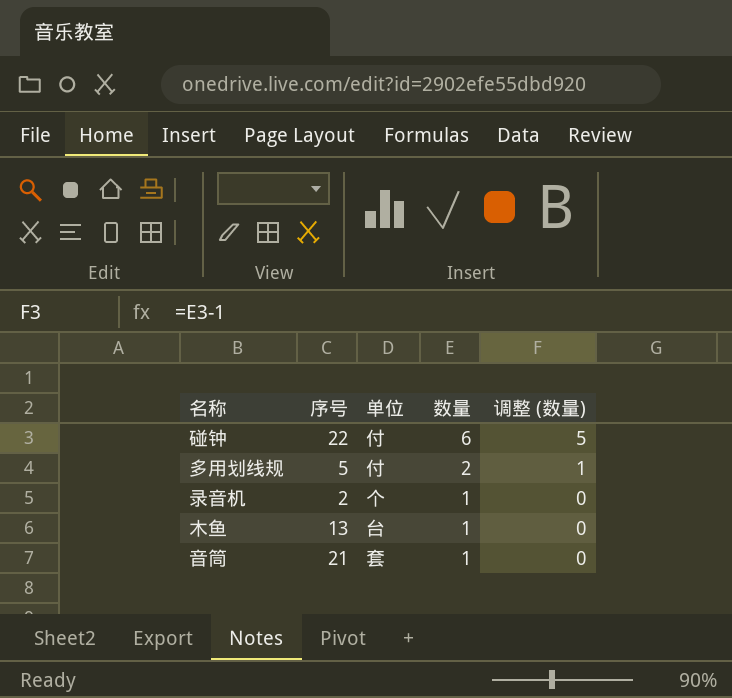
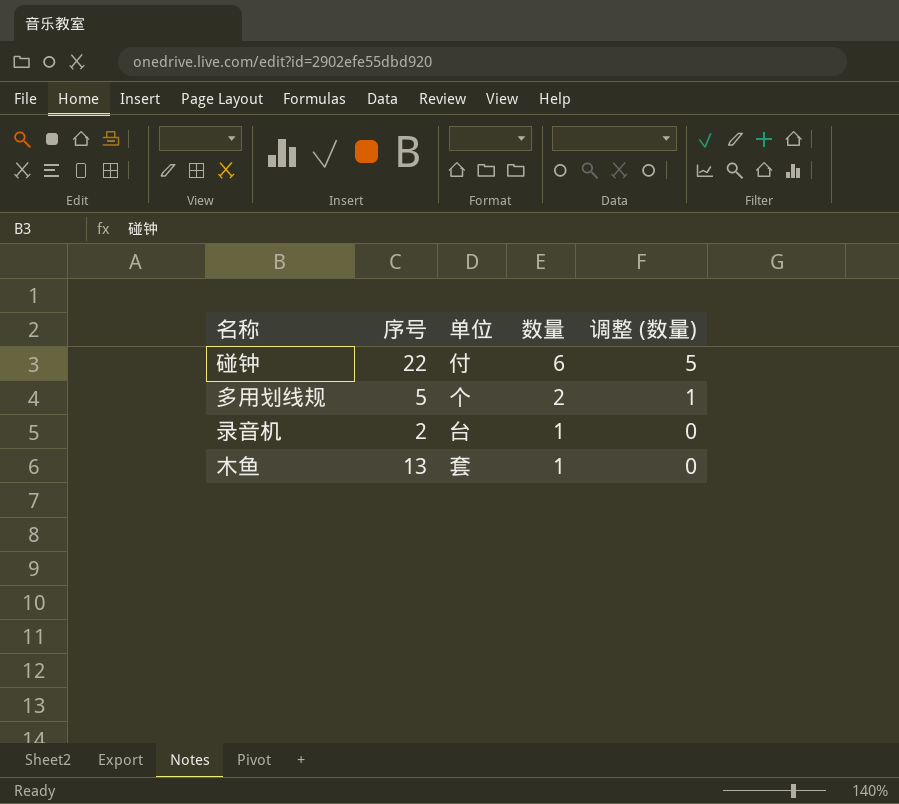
row 音筒: 21 | 套 | 1 | 0 -> none
多用划线规 | 单位: 付 -> 个
录音机 | 单位: 个 -> 台
木鱼 | 单位: 台 -> 套

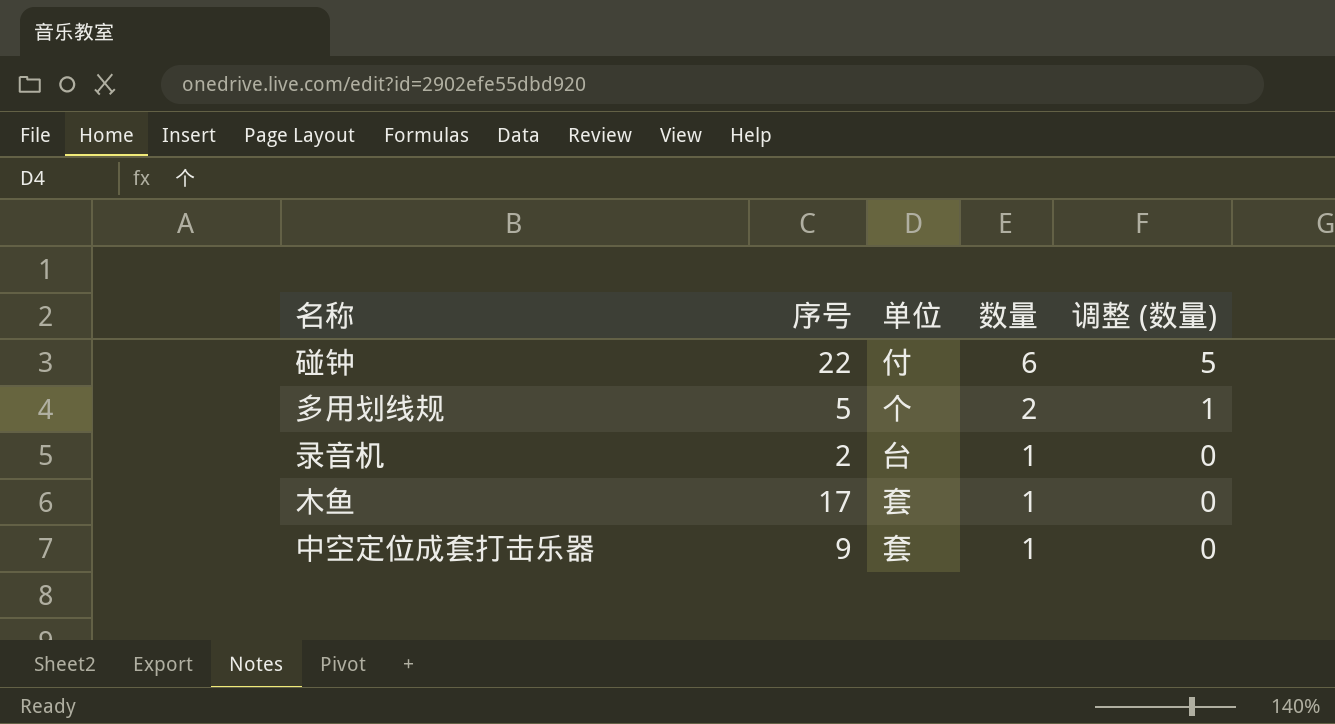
木鱼 | 序号: 13 -> 17
row 中空定位成套打击乐器: none -> 9 | 套 | 1 | 0

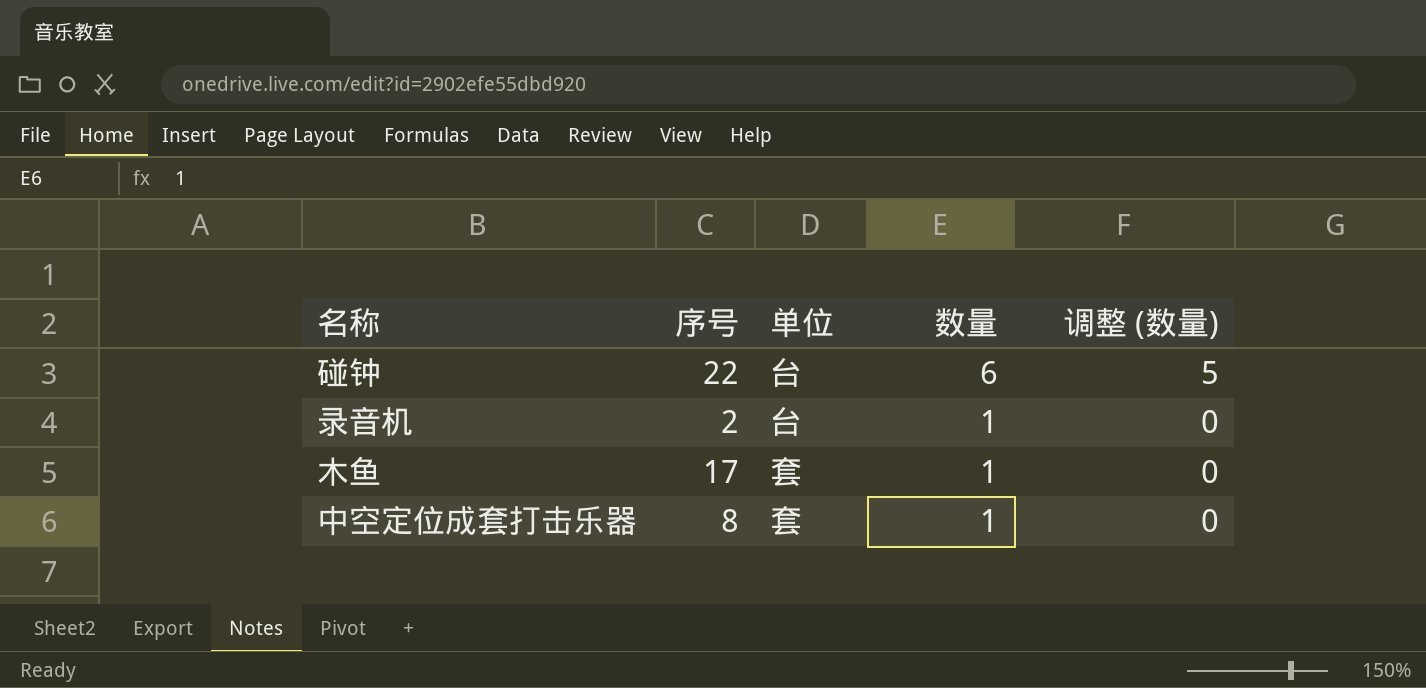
row 多用划线规: 5 | 个 | 2 | 1 -> none
碰钟 | 单位: 付 -> 台
中空定位成套打击乐器 | 序号: 9 -> 8

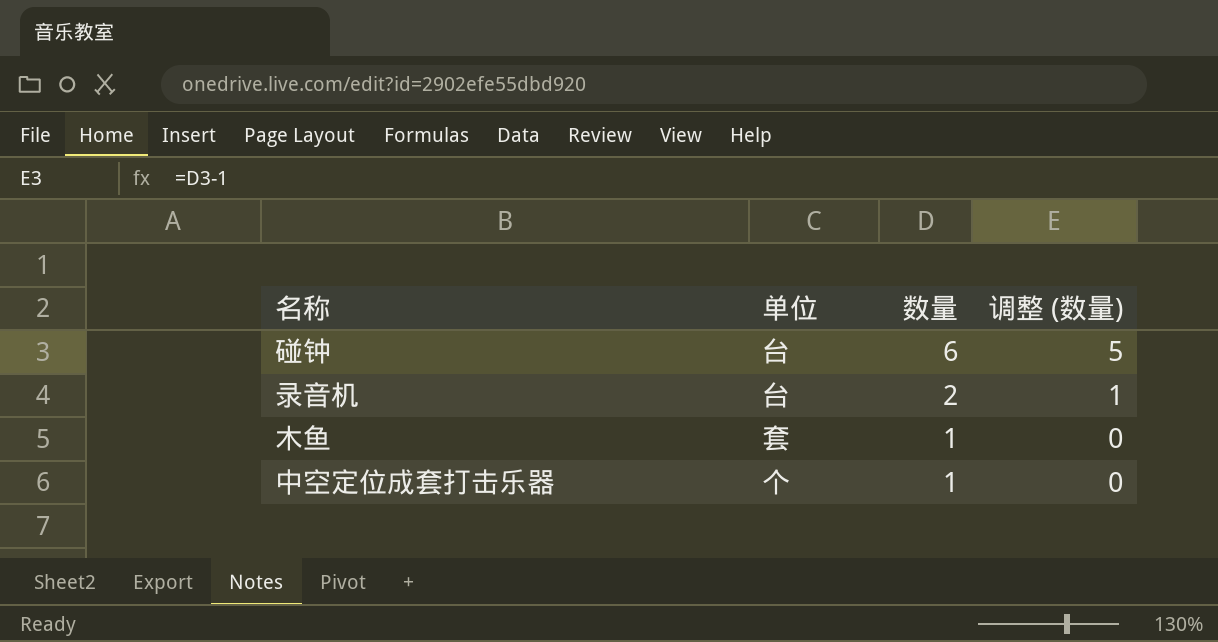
column 序号 | position: 2 -> none
录音机 | 数量: 1 -> 2
录音机 | 调整 (数量): 0 -> 1
中空定位成套打击乐器 | 单位: 套 -> 个

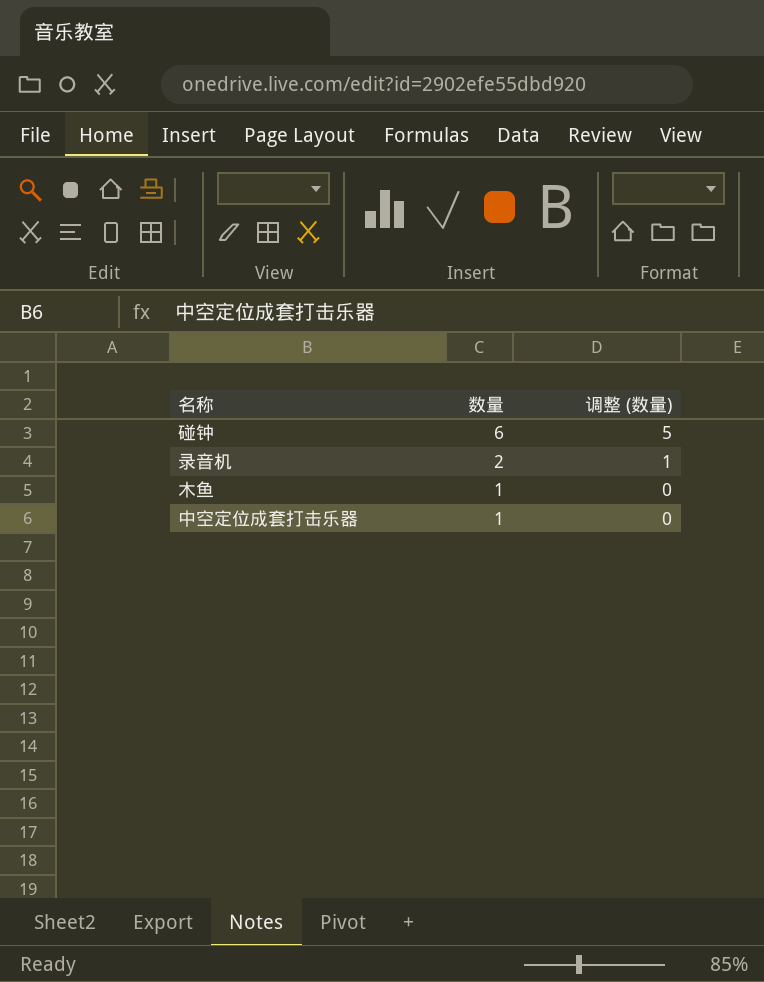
column 单位 | position: 2 -> none

